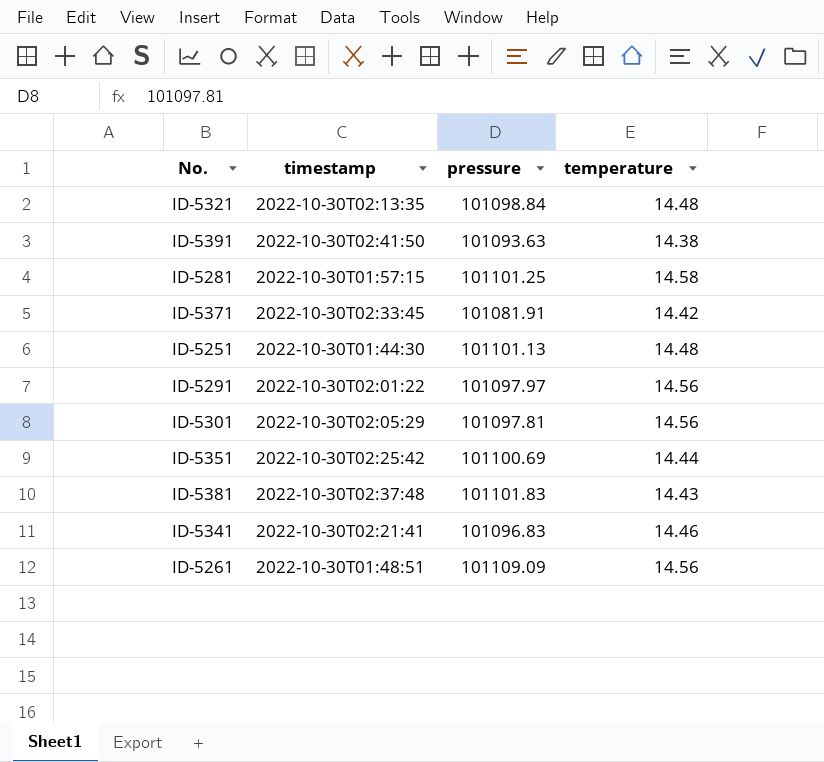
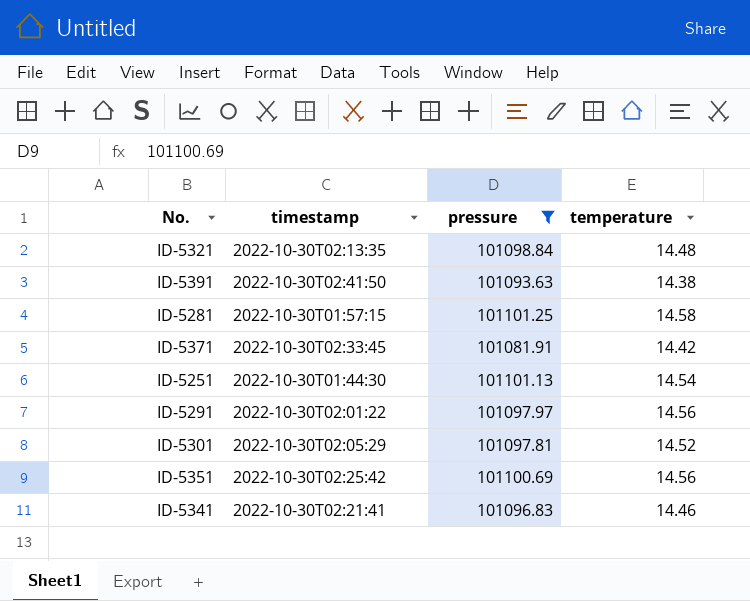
filter: none -> pressure <= 101101.25
ID-5251 | temperature: 14.48 -> 14.54
ID-5301 | temperature: 14.56 -> 14.52
ID-5351 | temperature: 14.44 -> 14.56

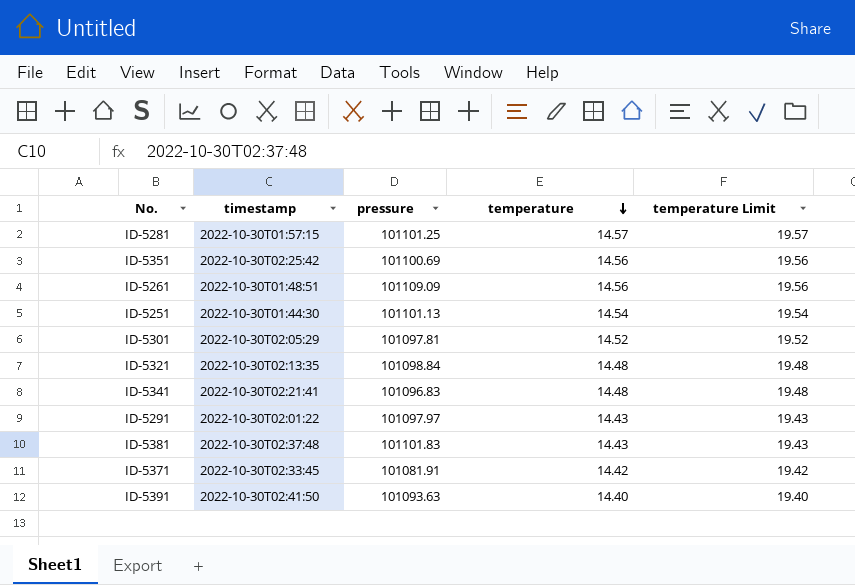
filter: pressure <= 101101.25 -> none
row order: none -> temperature descending
column temperature Limit | formula: none -> [temperature] + 5
ID-5281 | temperature: 14.58 -> 14.57
ID-5341 | temperature: 14.46 -> 14.48
ID-5291 | temperature: 14.56 -> 14.43
ID-5391 | temperature: 14.38 -> 14.40

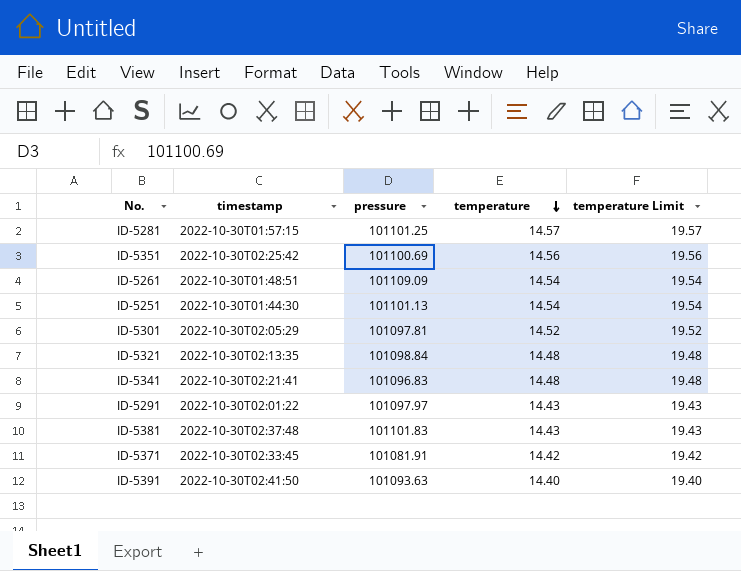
ID-5261 | temperature: 14.56 -> 14.54
ID-5261 | temperature Limit: 19.56 -> 19.54

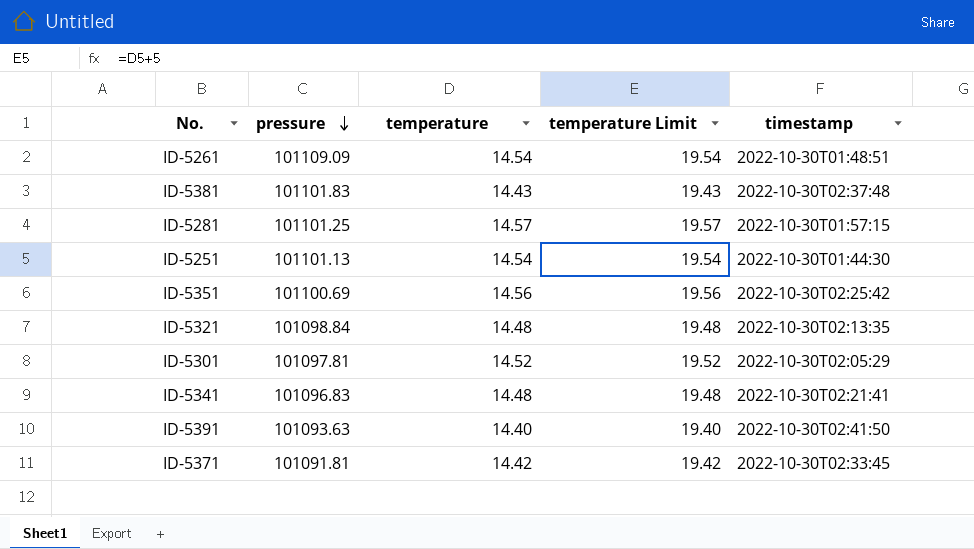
row order: temperature descending -> pressure descending
column timestamp | position: 2 -> 5
row ID-5291: 2022-10-30T02:01:22 | 101097.97 | 14.43 | 19.43 -> none
ID-5371 | pressure: 101081.91 -> 101091.81

